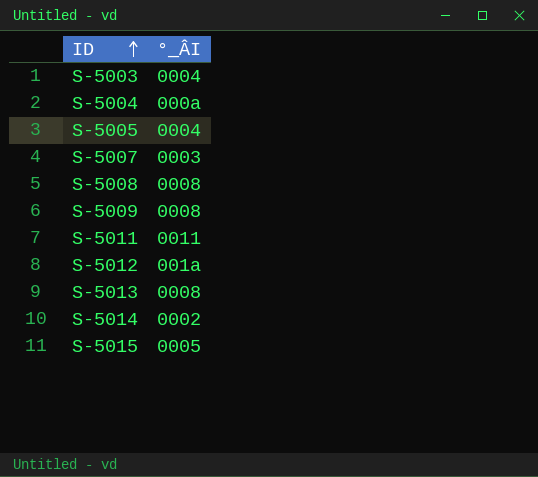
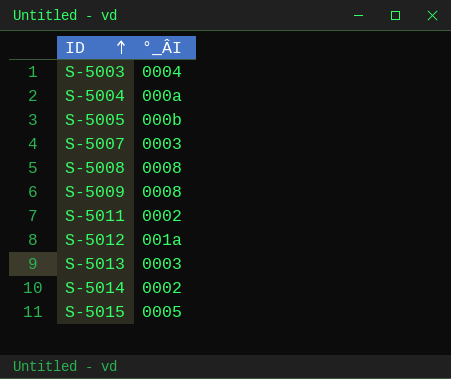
S-5005 | °_ÂI: 0004 -> 000b
S-5011 | °_ÂI: 0011 -> 0002
S-5013 | °_ÂI: 0008 -> 0003

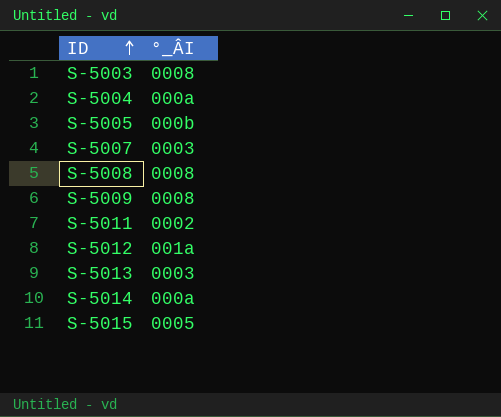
S-5003 | °_ÂI: 0004 -> 0008
S-5014 | °_ÂI: 0002 -> 000a

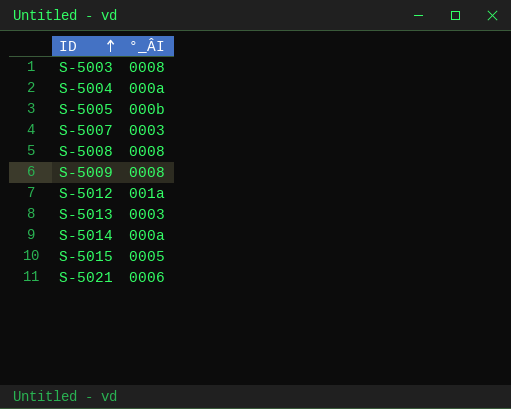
row S-5011: 0002 -> none
row S-5021: none -> 0006

